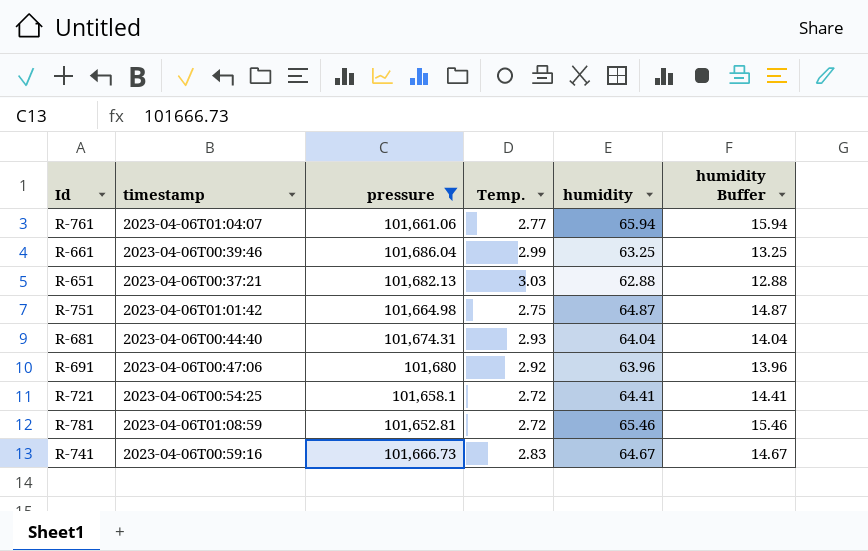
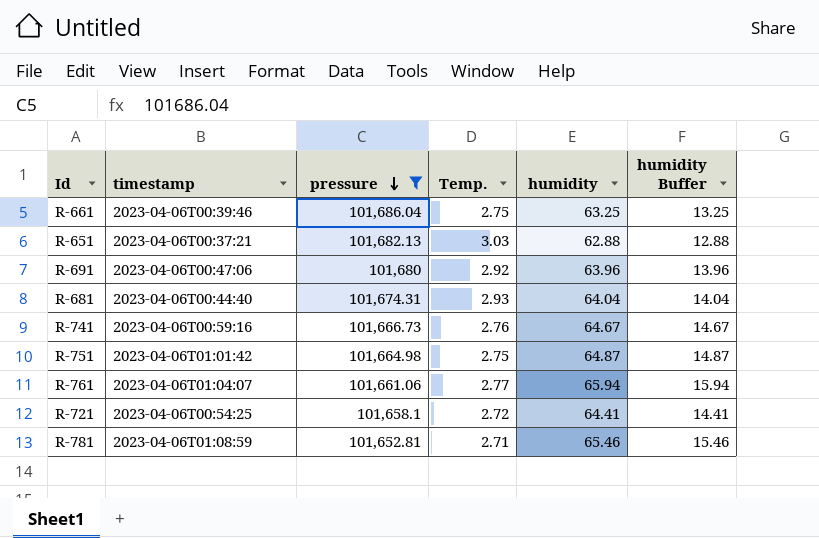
row order: none -> pressure descending
R-661 | Temp.: 2.99 -> 2.75
R-741 | Temp.: 2.83 -> 2.76
R-781 | Temp.: 2.72 -> 2.71

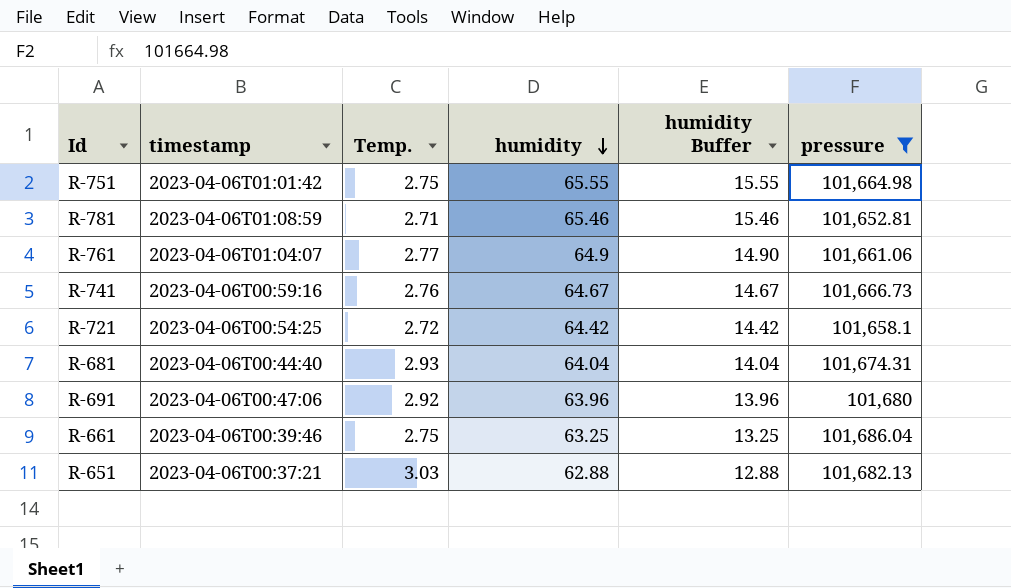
row order: pressure descending -> humidity descending
column pressure | position: 3 -> 6
R-751 | humidity: 64.87 -> 65.55
R-751 | humidity Buffer: 14.87 -> 15.55
R-761 | humidity: 65.94 -> 64.9
R-761 | humidity Buffer: 15.94 -> 14.90
R-721 | humidity: 64.41 -> 64.42
R-721 | humidity Buffer: 14.41 -> 14.42

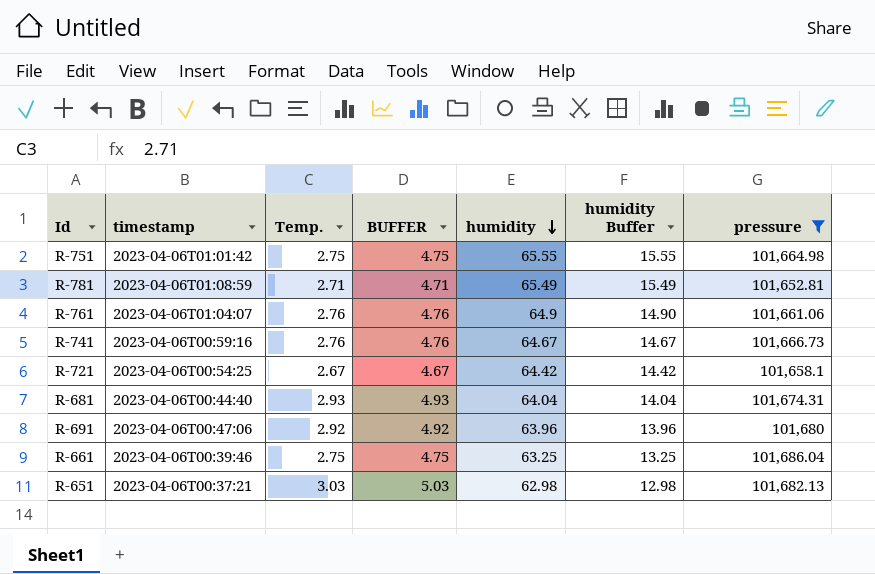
column BUFFER | formula: none -> [Temp.] + 2
R-781 | humidity: 65.46 -> 65.49
R-781 | humidity Buffer: 15.46 -> 15.49
R-761 | Temp.: 2.77 -> 2.76
R-721 | Temp.: 2.72 -> 2.67
R-651 | humidity: 62.88 -> 62.98
R-651 | humidity Buffer: 12.88 -> 12.98

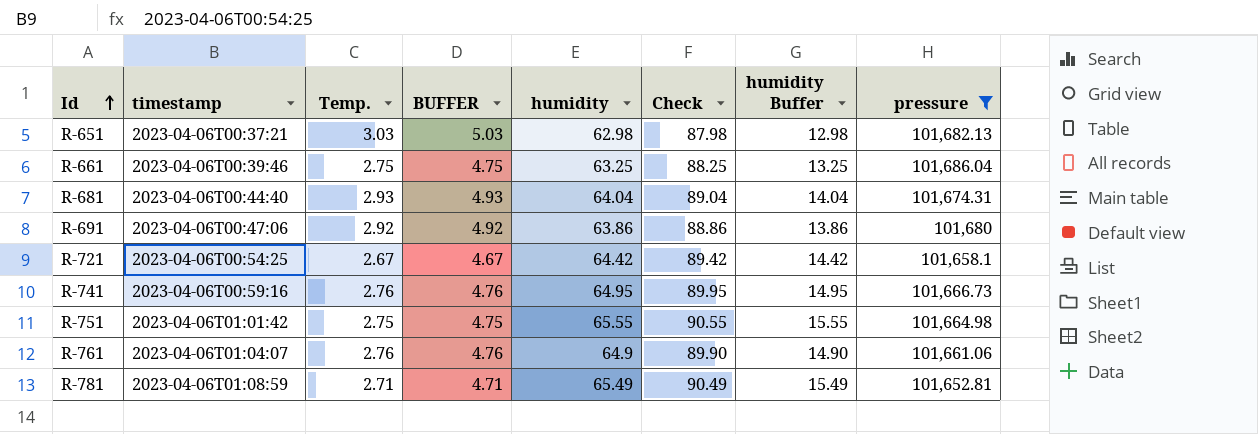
row order: humidity descending -> Id ascending
column Check | formula: none -> [humidity] + 25
R-691 | humidity: 63.96 -> 63.86
R-691 | humidity Buffer: 13.96 -> 13.86
R-741 | humidity: 64.67 -> 64.95
R-741 | humidity Buffer: 14.67 -> 14.95

